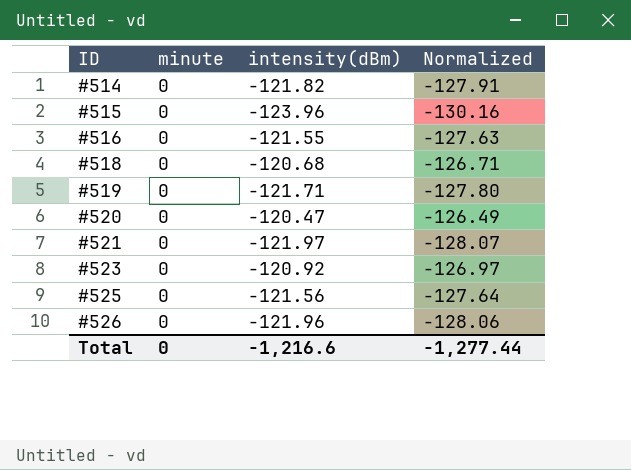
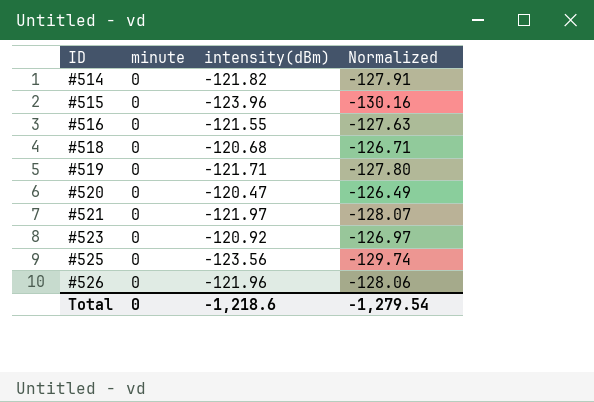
#525 | intensity(dBm): -121.56 -> -123.56
#525 | Normalized: -127.64 -> -129.74
Total | intensity(dBm): -1,216.6 -> -1,218.6
Total | Normalized: -1,277.44 -> -1,279.54

